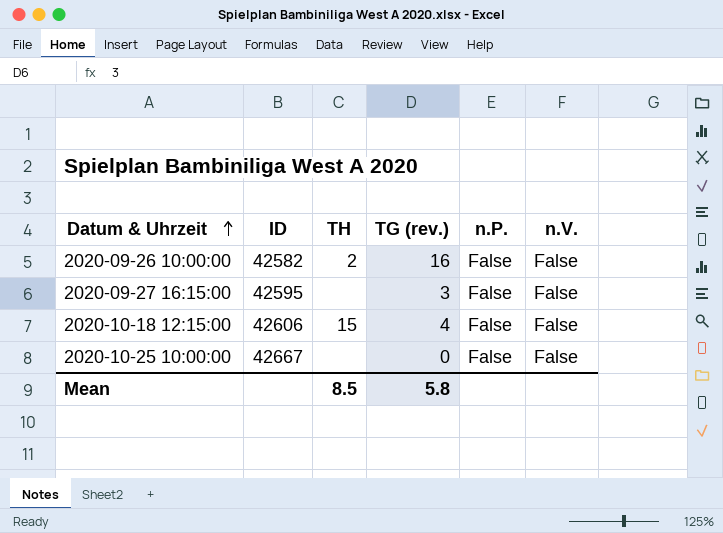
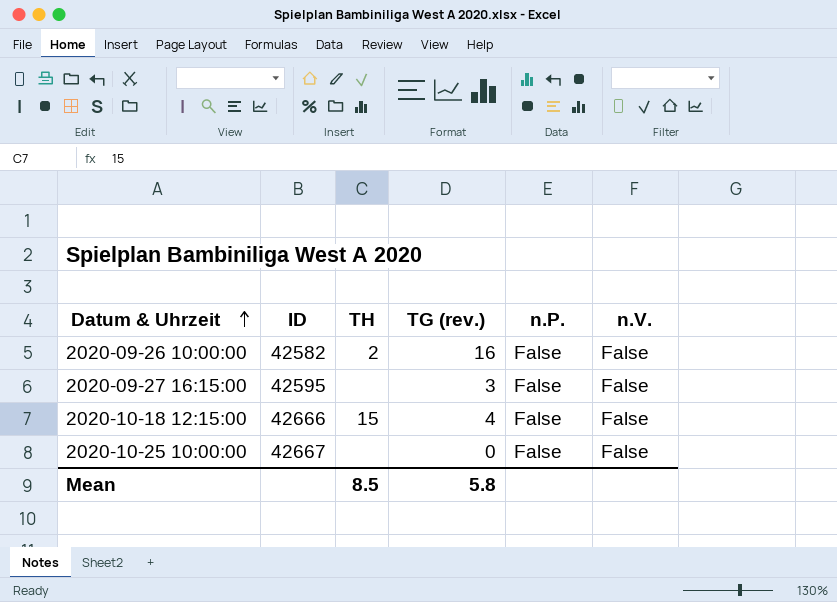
2020-10-18 12:15:00 | ID: 42606 -> 42666

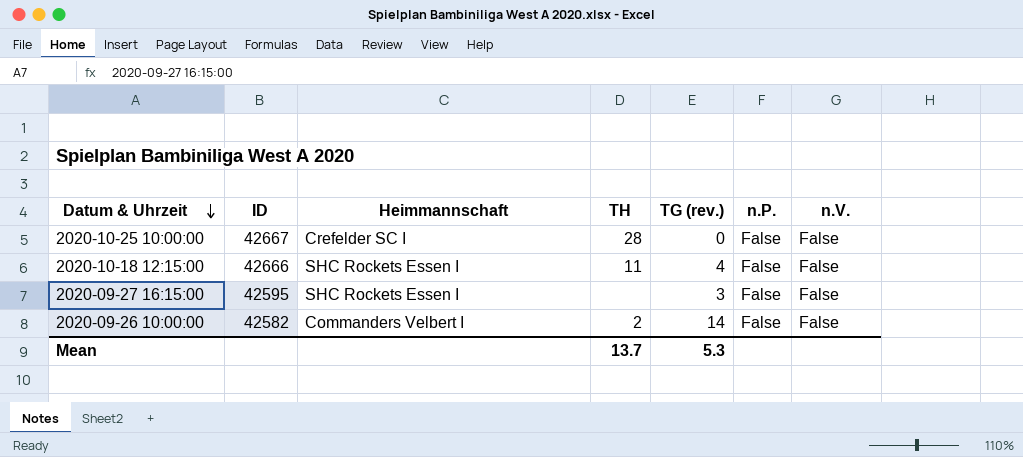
row order: Datum & Uhrzeit ascending -> Datum & Uhrzeit descending
column Heimmannschaft | position: none -> 3
2020-10-25 10:00:00 | TH: none -> 28
2020-10-18 12:15:00 | TH: 15 -> 11
2020-09-26 10:00:00 | TG (rev.): 16 -> 14
Mean | TH: 8.5 -> 13.7
Mean | TG (rev.): 5.8 -> 5.3

